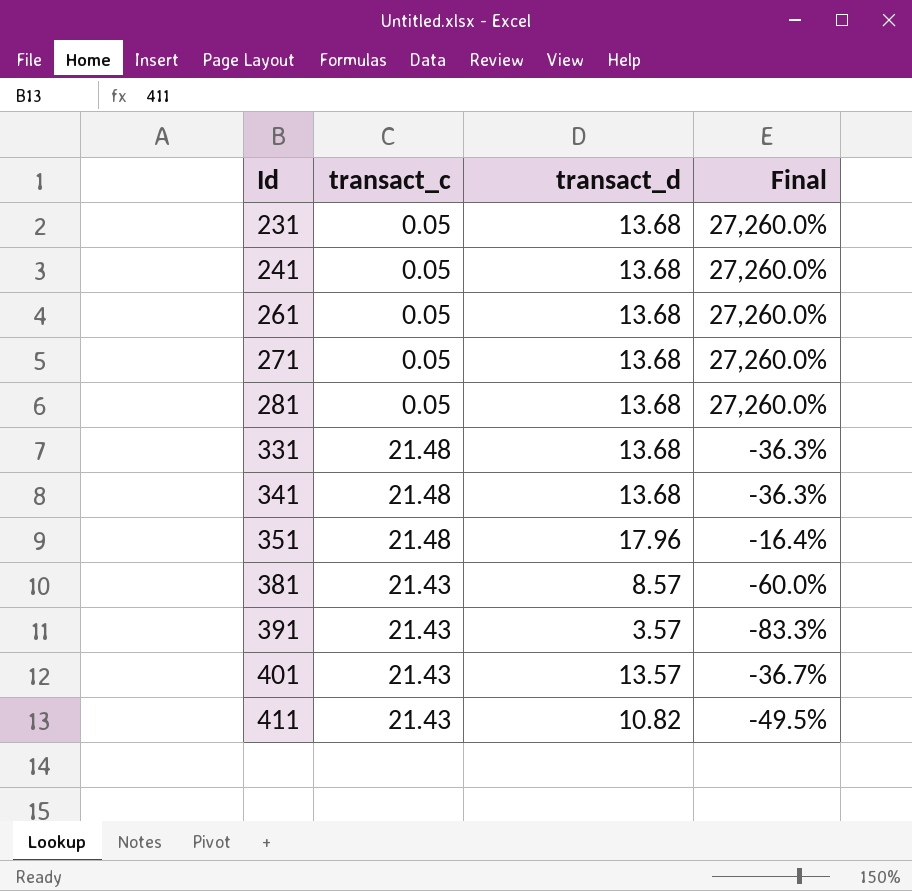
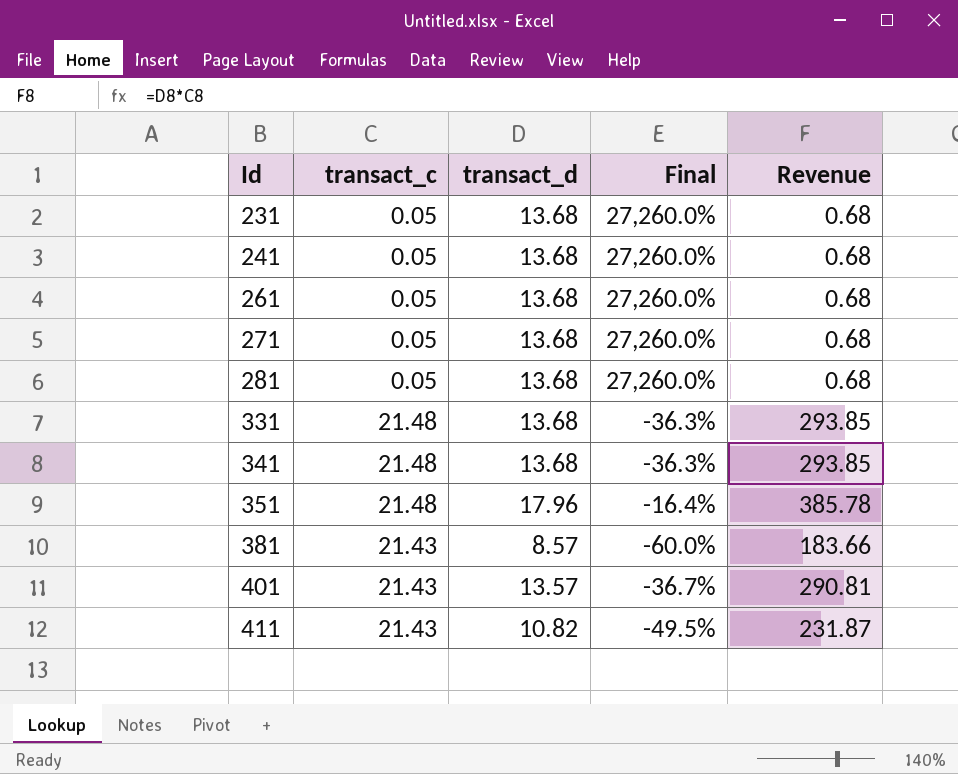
column Revenue | formula: none -> [transact_c] * [transact_d]
row 391: 21.43 | 3.57 | -83.3% -> none

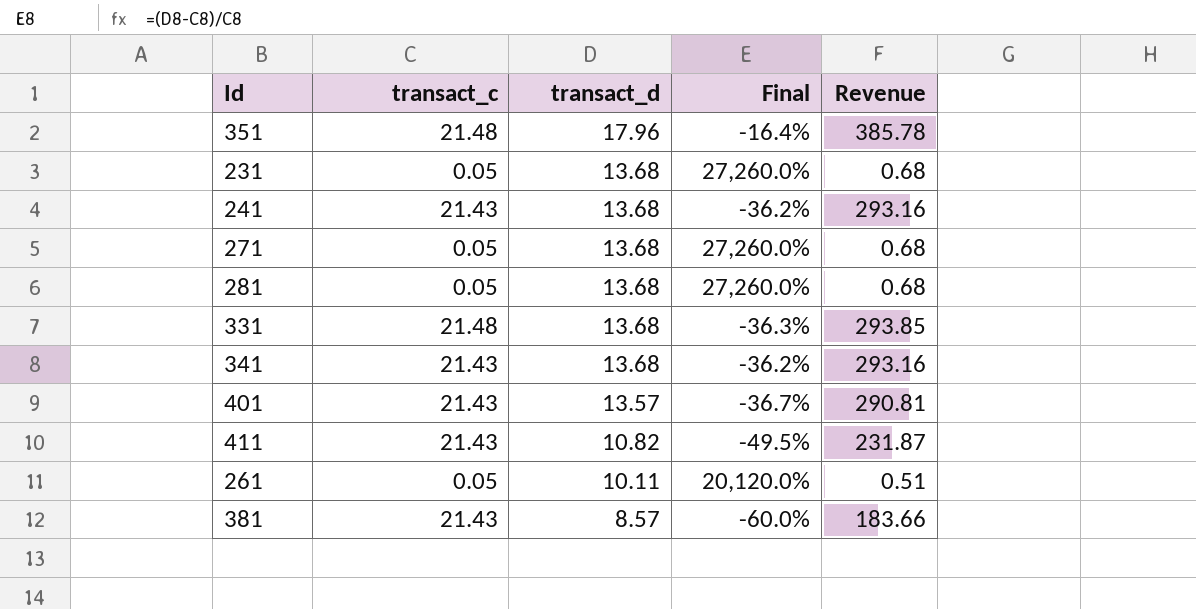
row order: Id ascending -> transact_d descending
241 | transact_c: 0.05 -> 21.43
241 | Final: 27,260.0% -> -36.2%
241 | Revenue: 0.68 -> 293.16
341 | transact_c: 21.48 -> 21.43
341 | Final: -36.3% -> -36.2%
341 | Revenue: 293.85 -> 293.16
261 | transact_d: 13.68 -> 10.11
261 | Final: 27,260.0% -> 20,120.0%
261 | Revenue: 0.68 -> 0.51

